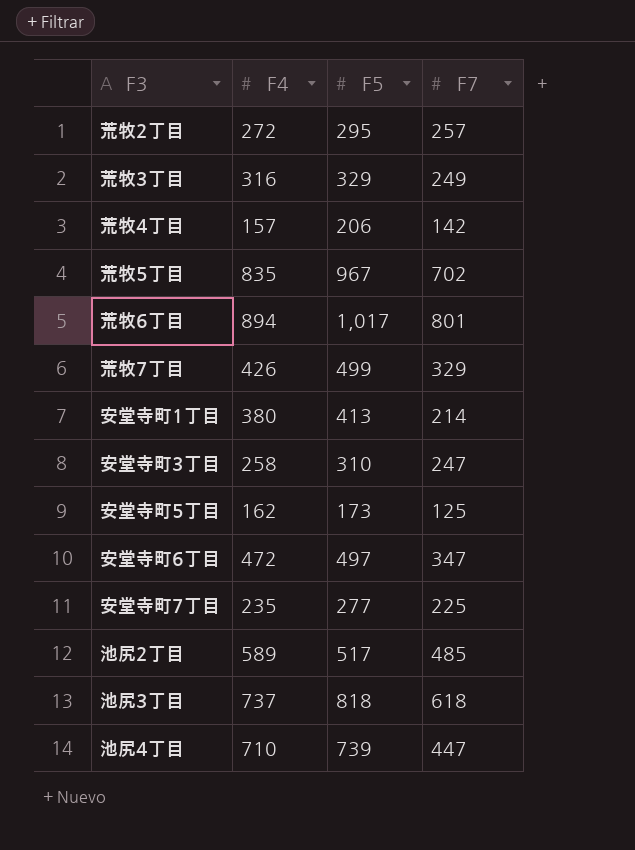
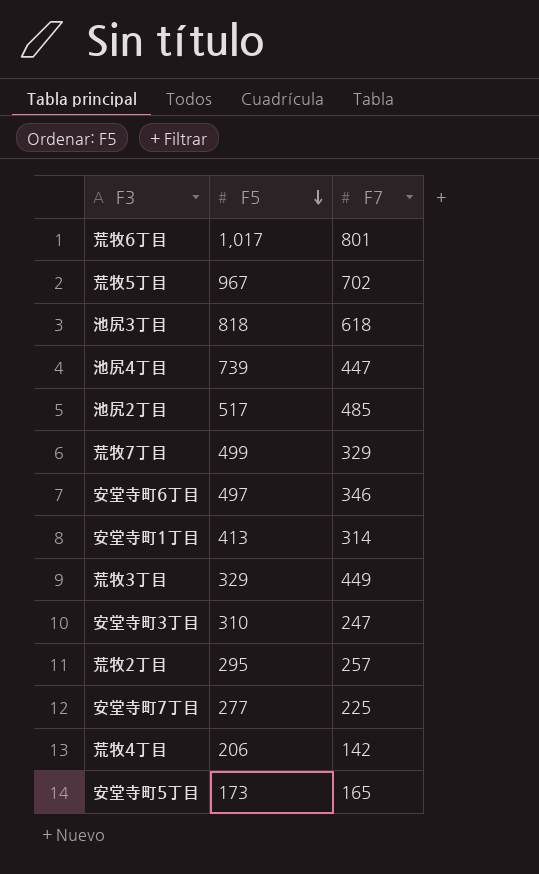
row order: none -> F5 descending
column F4 | position: 2 -> none
安堂寺町6丁目 | F7: 347 -> 346
安堂寺町1丁目 | F7: 214 -> 314
荒牧3丁目 | F7: 249 -> 449
安堂寺町5丁目 | F7: 125 -> 165

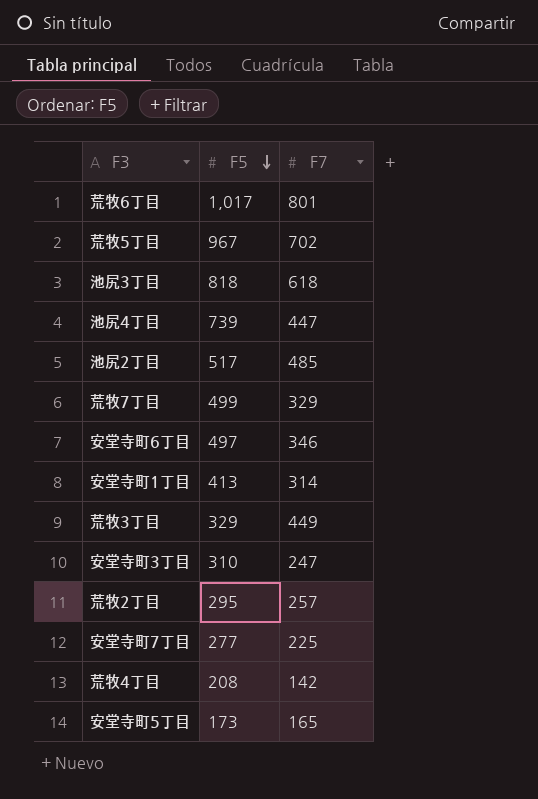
荒牧4丁目 | F5: 206 -> 208

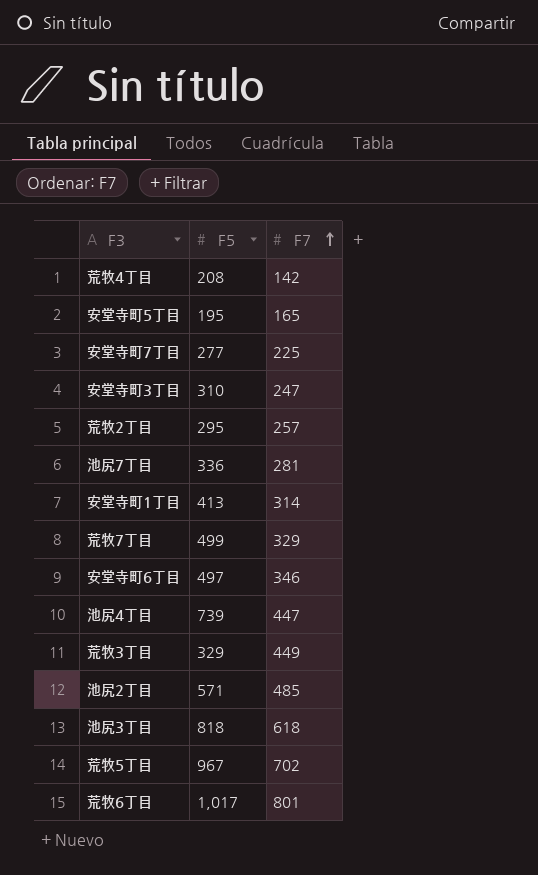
row order: F5 descending -> F7 ascending
安堂寺町5丁目 | F5: 173 -> 195
row 池尻7丁目: none -> 336 | 281
池尻2丁目 | F5: 517 -> 571

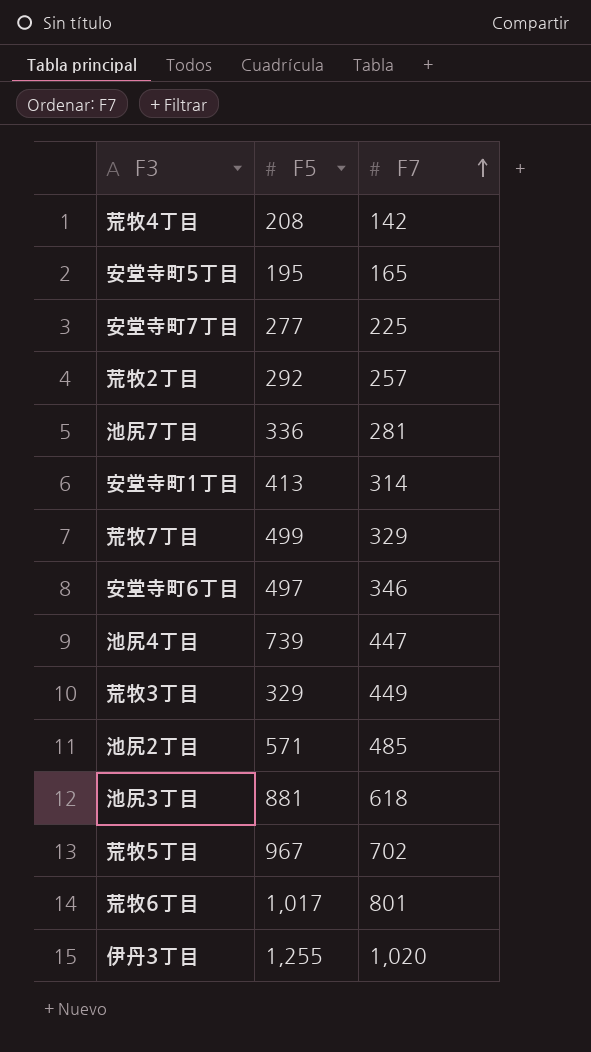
row 安堂寺町3丁目: 310 | 247 -> none
荒牧2丁目 | F5: 295 -> 292
池尻3丁目 | F5: 818 -> 881
row 伊丹3丁目: none -> 1,255 | 1,020

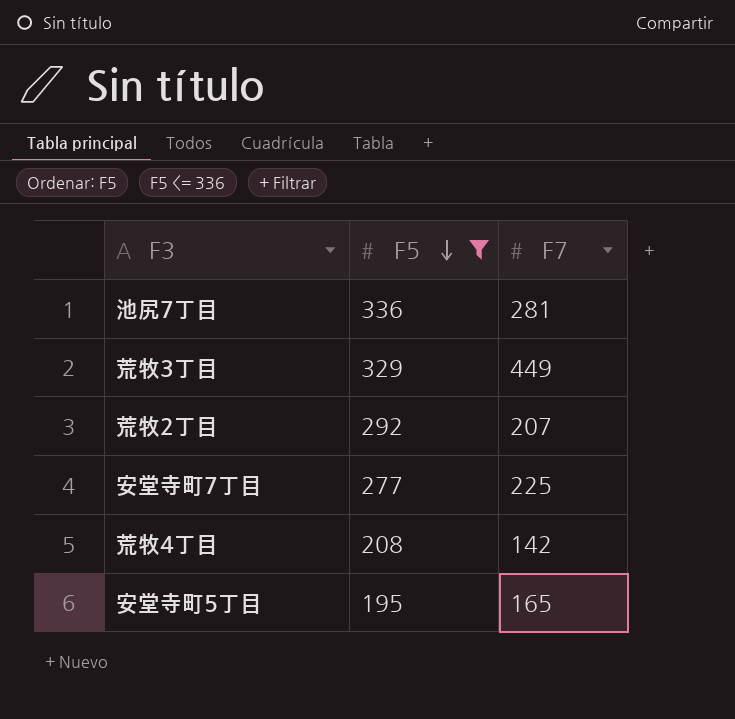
filter: none -> F5 <= 336
row order: F7 ascending -> F5 descending
荒牧2丁目 | F7: 257 -> 207

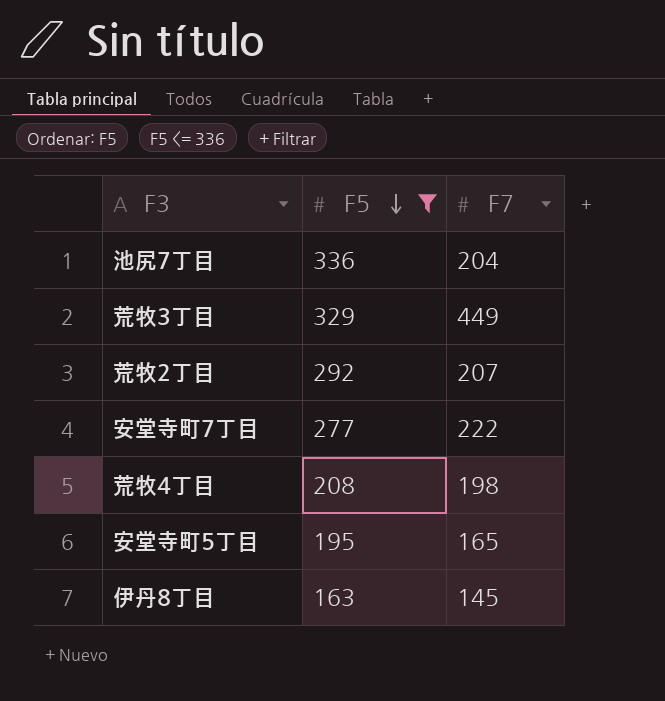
池尻7丁目 | F7: 281 -> 204
安堂寺町7丁目 | F7: 225 -> 222
荒牧4丁目 | F7: 142 -> 198
row 伊丹8丁目: none -> 163 | 145

